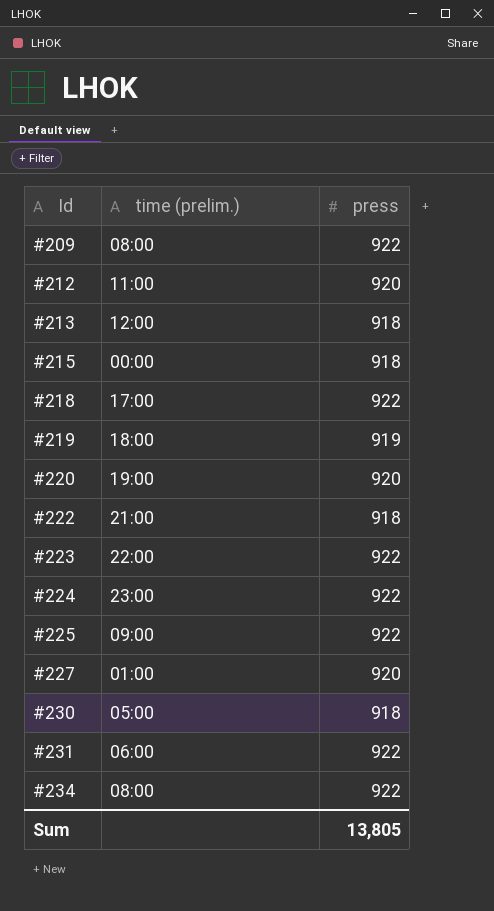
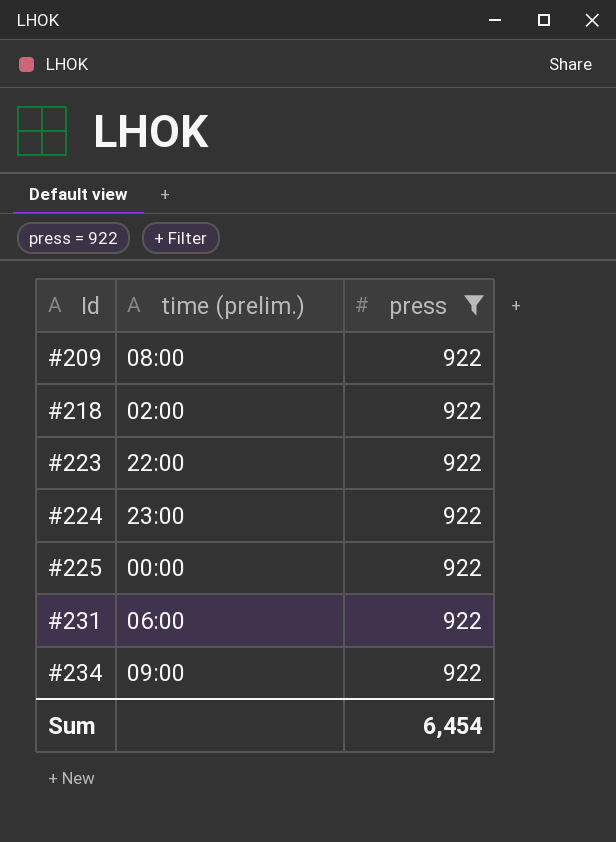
filter: none -> press = 922
#218 | time (prelim.): 17:00 -> 02:00
#225 | time (prelim.): 09:00 -> 00:00
#234 | time (prelim.): 08:00 -> 09:00
Sum | press: 13,805 -> 6,454

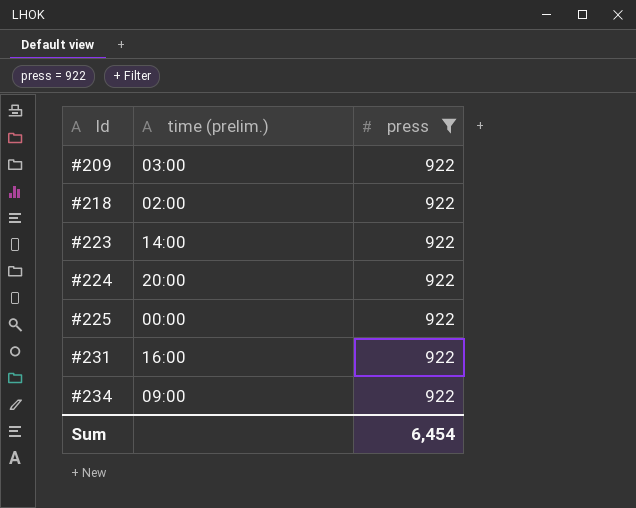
#209 | time (prelim.): 08:00 -> 03:00
#223 | time (prelim.): 22:00 -> 14:00
#224 | time (prelim.): 23:00 -> 20:00
#231 | time (prelim.): 06:00 -> 16:00

